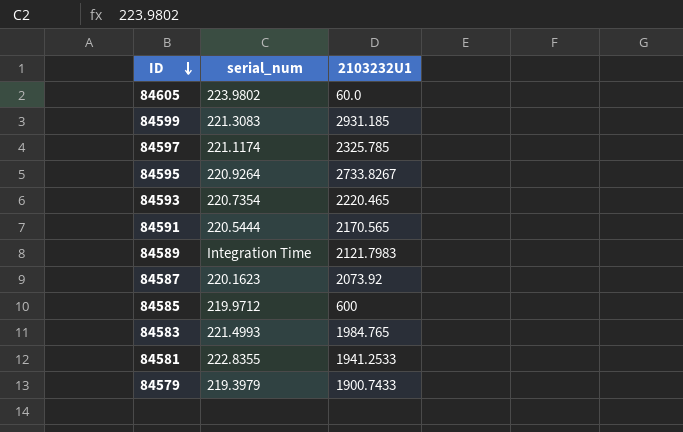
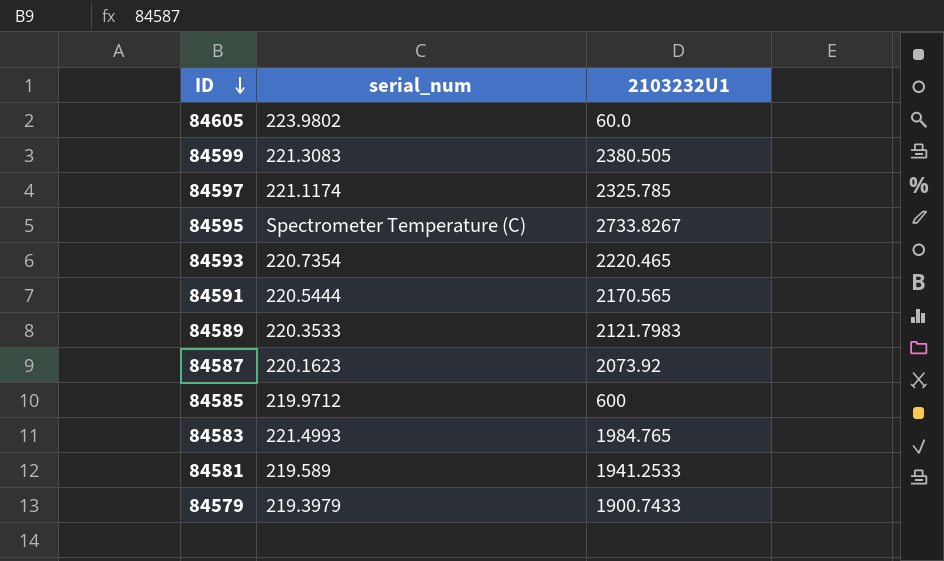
84599 | 2103232U1: 2931.185 -> 2380.505
84595 | serial_num: 220.9264 -> Spectrometer Temperature (C)
84589 | serial_num: Integration Time -> 220.3533
84581 | serial_num: 222.8355 -> 219.589

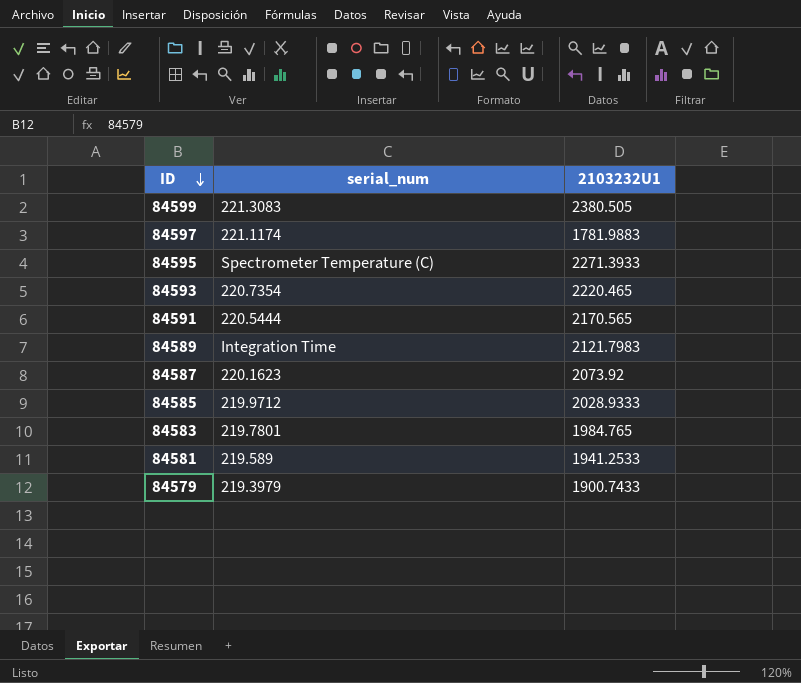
row 84605: 223.9802 | 60.0 -> none
84597 | 2103232U1: 2325.785 -> 1781.9883
84595 | 2103232U1: 2733.8267 -> 2271.3933
84589 | serial_num: 220.3533 -> Integration Time
84585 | 2103232U1: 600 -> 2028.9333
84583 | serial_num: 221.4993 -> 219.7801

